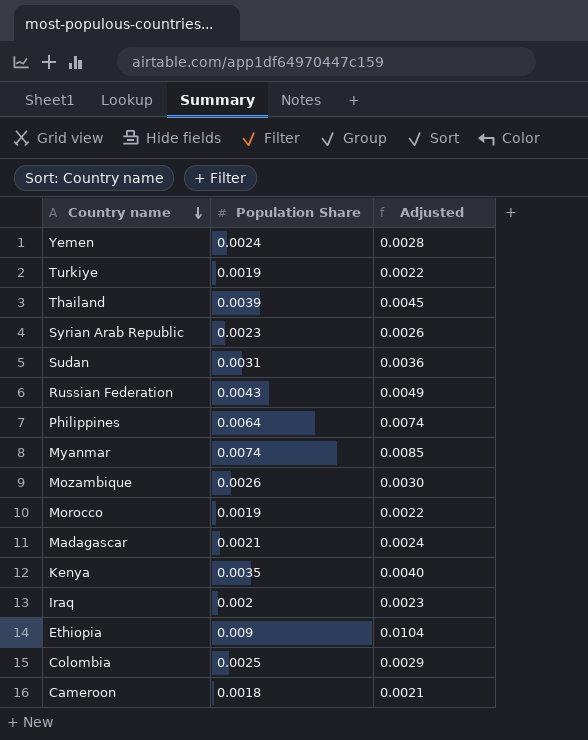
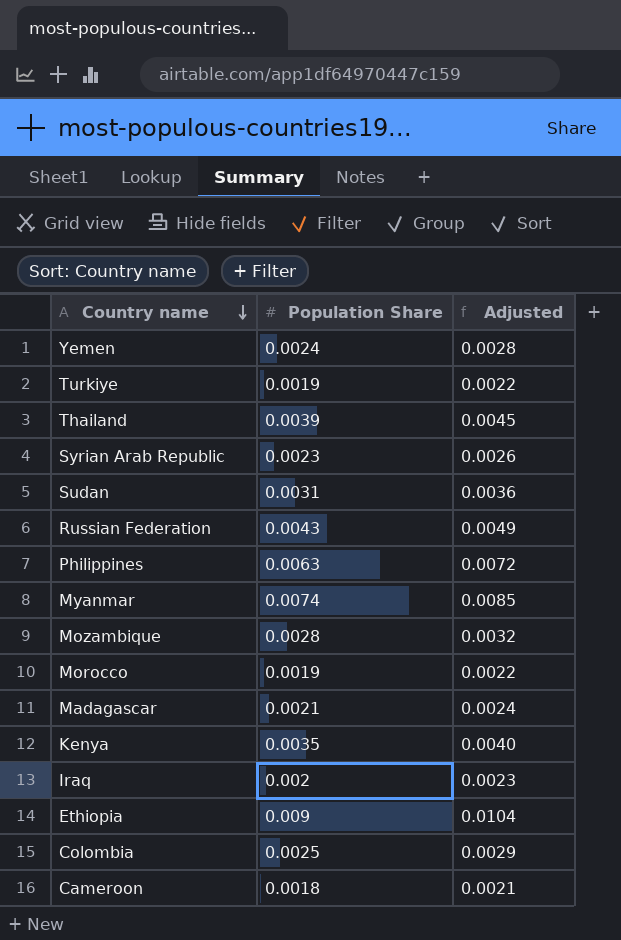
Philippines | Population Share: 0.0064 -> 0.0063
Philippines | Adjusted: 0.0074 -> 0.0072
Mozambique | Population Share: 0.0026 -> 0.0028
Mozambique | Adjusted: 0.0030 -> 0.0032

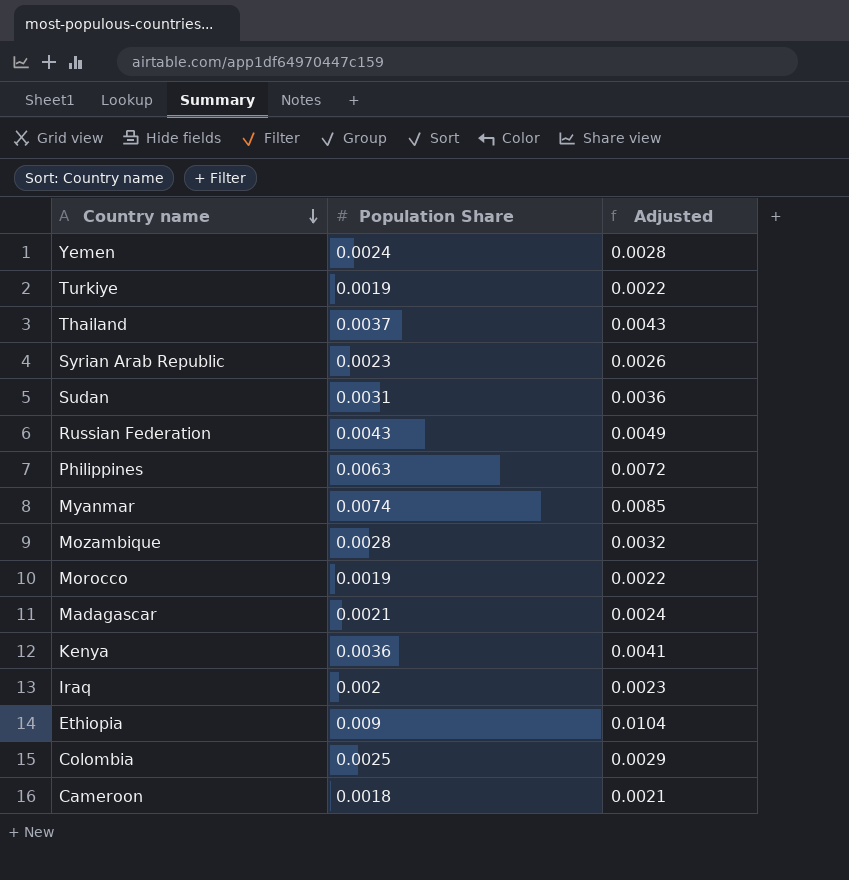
Thailand | Population Share: 0.0039 -> 0.0037
Thailand | Adjusted: 0.0045 -> 0.0043
Kenya | Population Share: 0.0035 -> 0.0036
Kenya | Adjusted: 0.0040 -> 0.0041

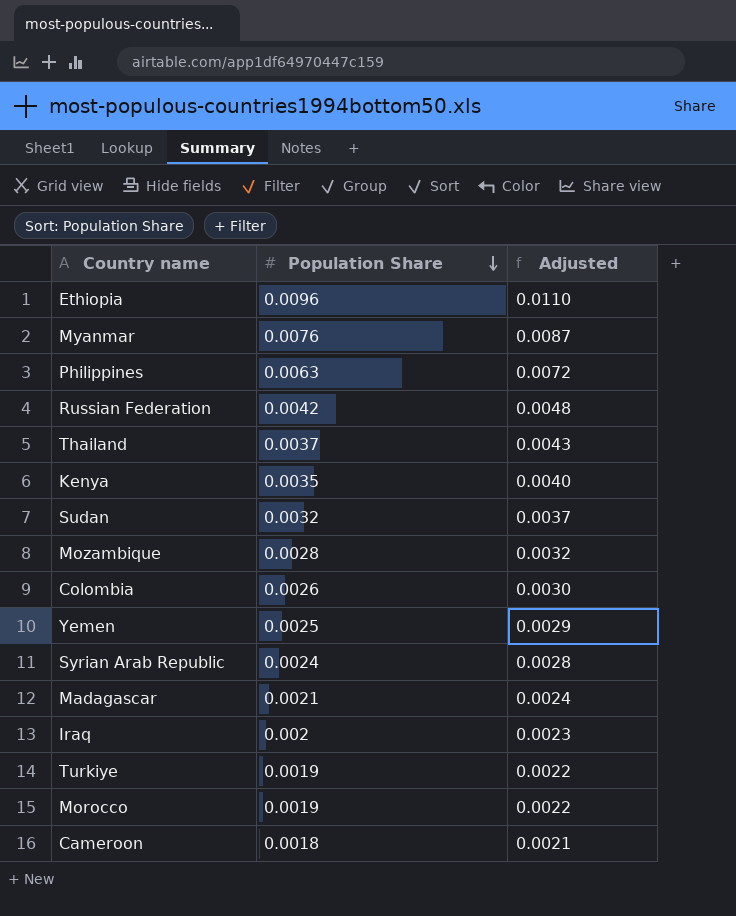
row order: Country name descending -> Population Share descending
Ethiopia | Population Share: 0.009 -> 0.0096
Ethiopia | Adjusted: 0.0104 -> 0.0110
Myanmar | Population Share: 0.0074 -> 0.0076
Myanmar | Adjusted: 0.0085 -> 0.0087
Russian Federation | Population Share: 0.0043 -> 0.0042
Russian Federation | Adjusted: 0.0049 -> 0.0048
Kenya | Population Share: 0.0036 -> 0.0035
Kenya | Adjusted: 0.0041 -> 0.0040
Sudan | Population Share: 0.0031 -> 0.0032
Sudan | Adjusted: 0.0036 -> 0.0037
Colombia | Population Share: 0.0025 -> 0.0026
Colombia | Adjusted: 0.0029 -> 0.0030
Yemen | Population Share: 0.0024 -> 0.0025
Yemen | Adjusted: 0.0028 -> 0.0029
Syrian Arab Republic | Population Share: 0.0023 -> 0.0024
Syrian Arab Republic | Adjusted: 0.0026 -> 0.0028

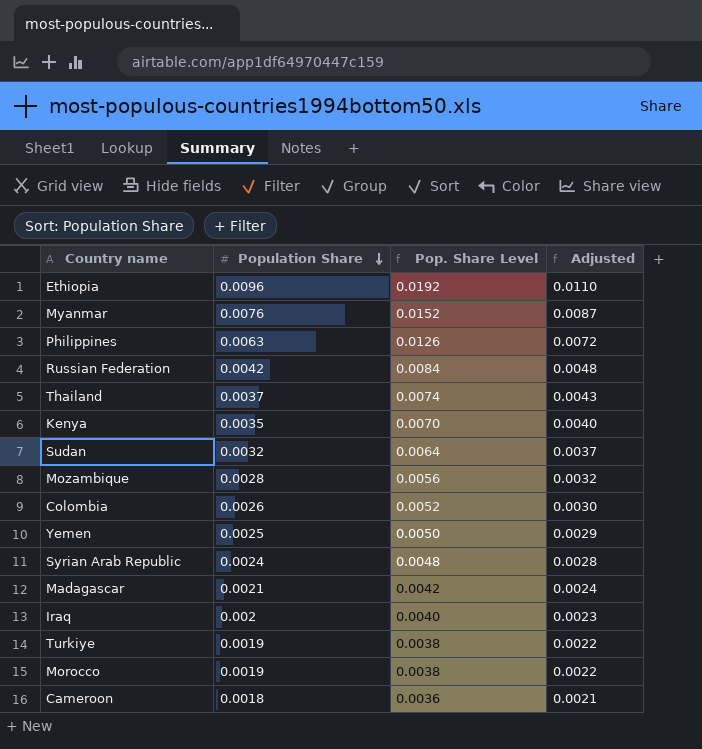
column Pop. Share Level | formula: none -> [Population Share] * 2

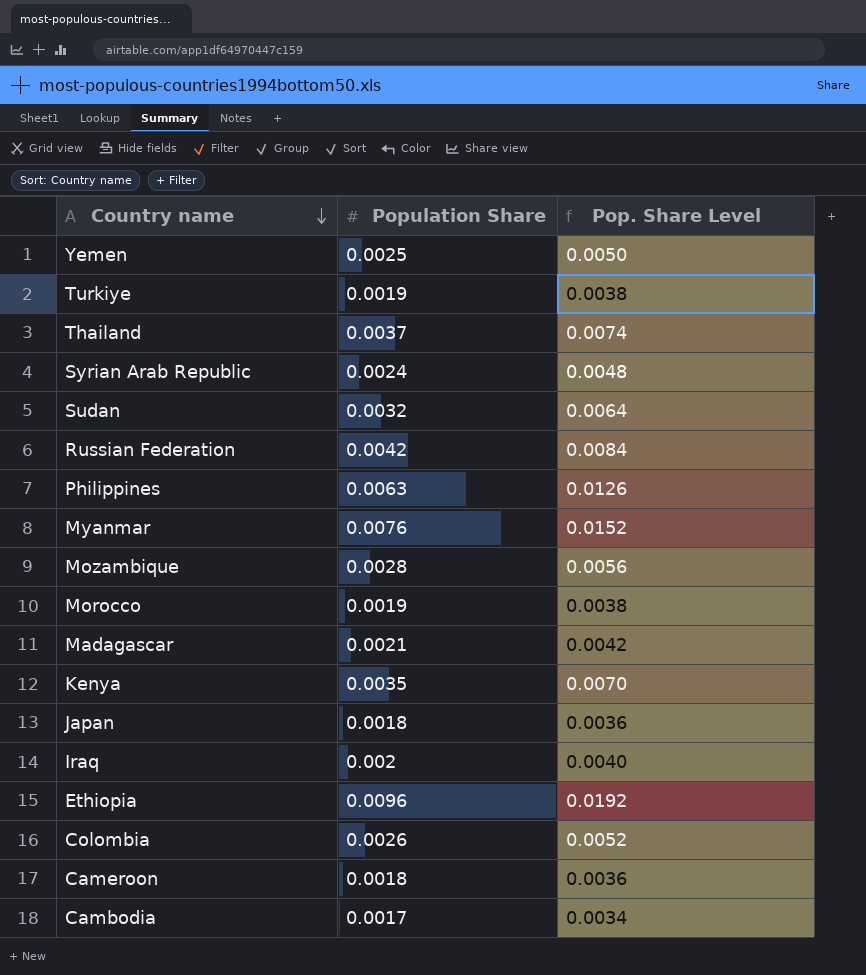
row order: Population Share descending -> Country name descending
column Adjusted | formula: [Population Share] * 1.15 -> none
row Japan: none -> 0.0018 | 0.0036
row Cambodia: none -> 0.0017 | 0.0034

